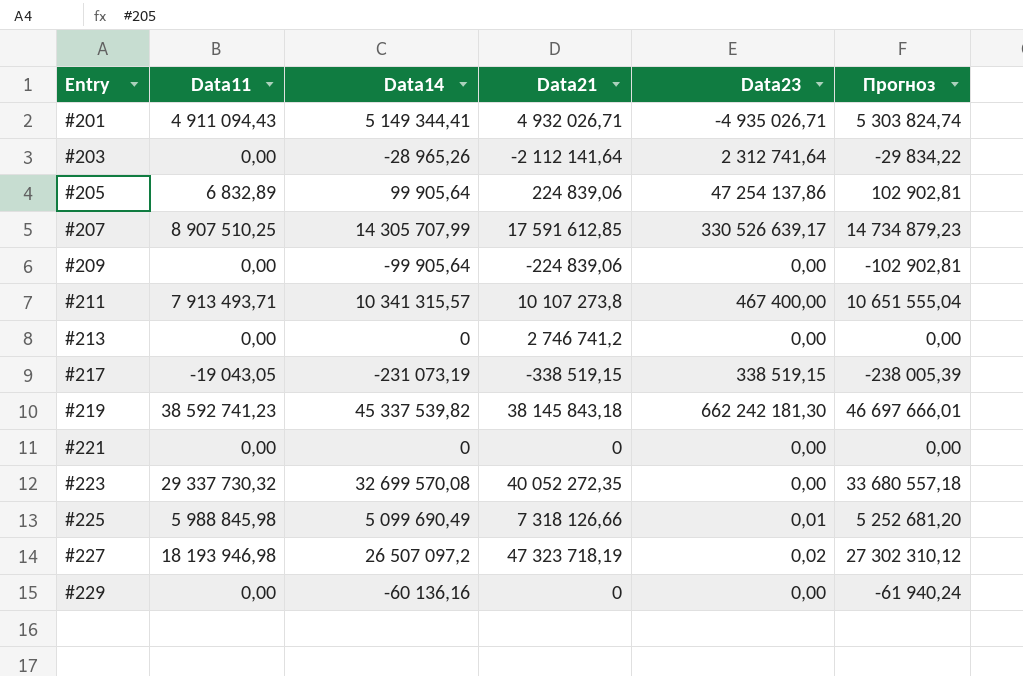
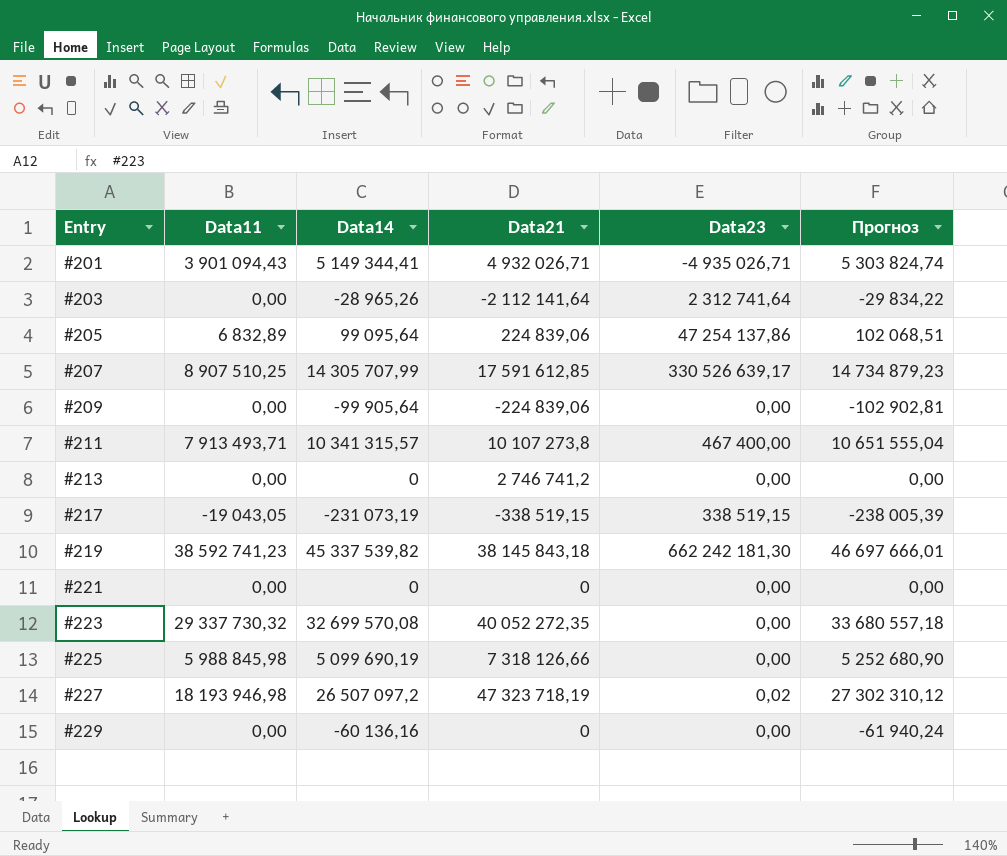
#201 | Data11: 4 911 094,43 -> 3 901 094,43
#205 | Data14: 99 905,64 -> 99 095,64
#205 | Прогноз: 102 902,81 -> 102 068,51
#225 | Data14: 5 099 690,49 -> 5 099 690,19
#225 | Data23: 0,01 -> 0,00
#225 | Прогноз: 5 252 681,20 -> 5 252 680,90

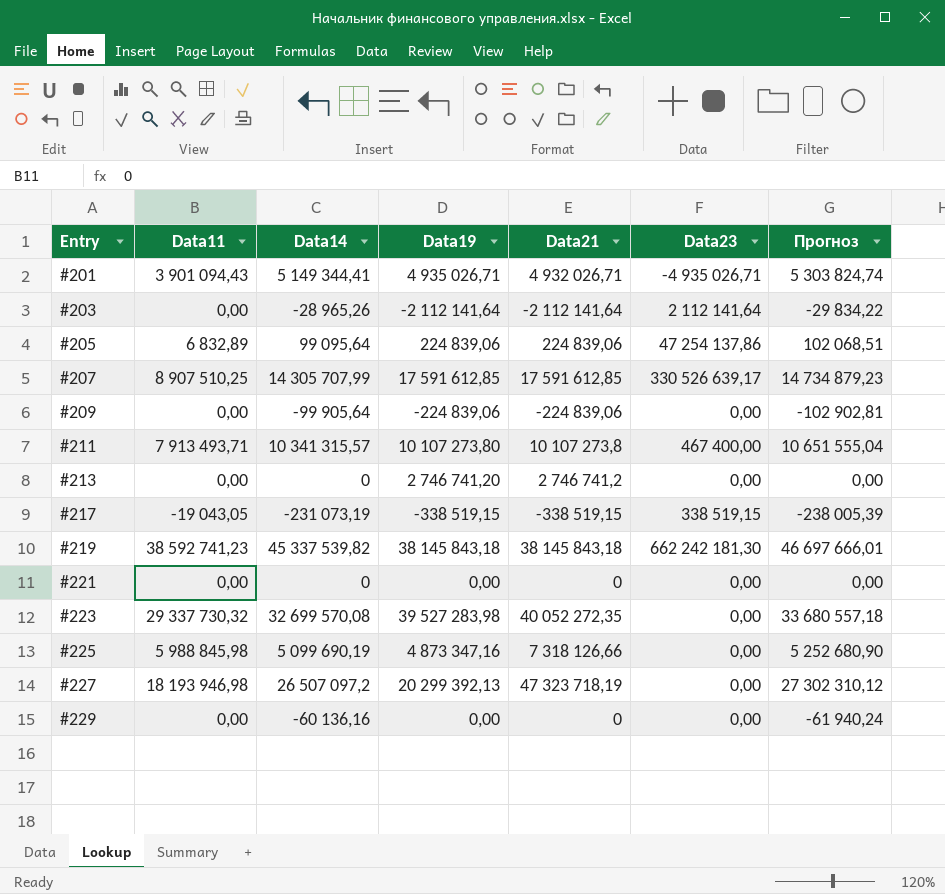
column Data19 | position: none -> 4
#203 | Data23: 2 312 741,64 -> 2 112 141,64
#227 | Data23: 0,02 -> 0,00

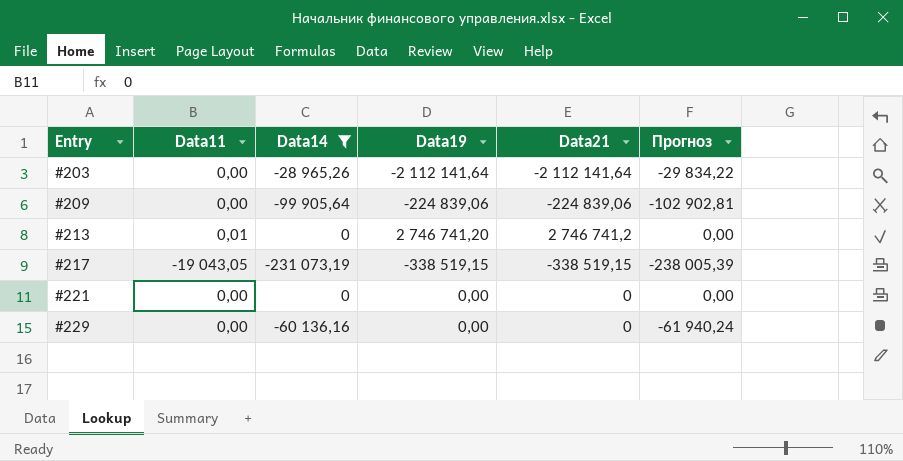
filter: none -> Data14 <= 0
column Data23 | position: 6 -> none
#213 | Data11: 0,00 -> 0,01

